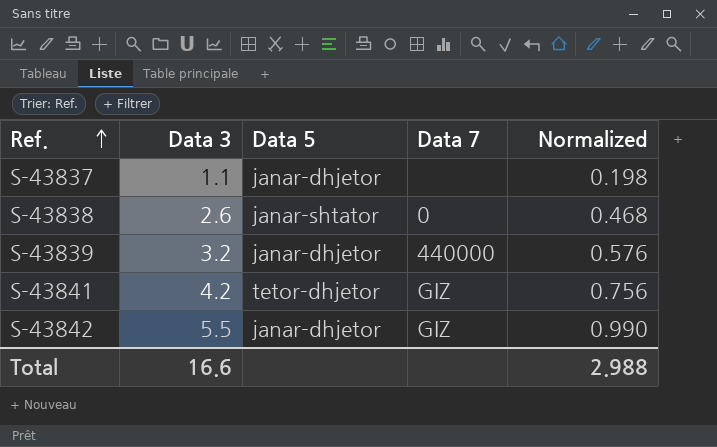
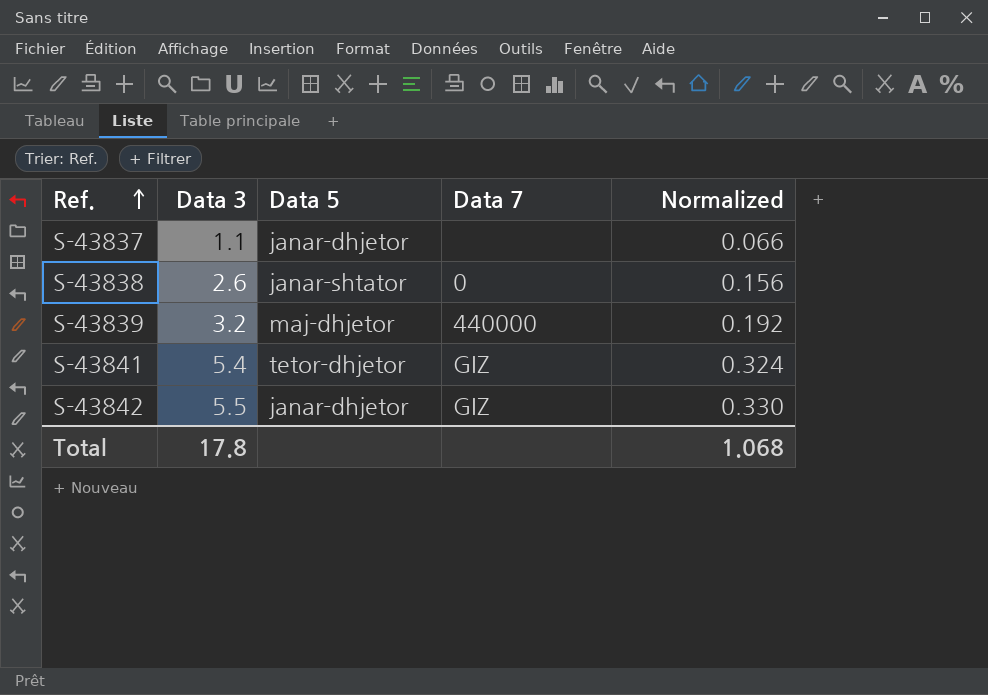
column Normalized | formula: [Data 3] * 0.18 -> [Data 3] * 0.06
S-43839 | Data 5: janar-dhjetor -> maj-dhjetor
S-43841 | Data 3: 4.2 -> 5.4
Total | Data 3: 16.6 -> 17.8
Total | Normalized: 2.988 -> 1.068

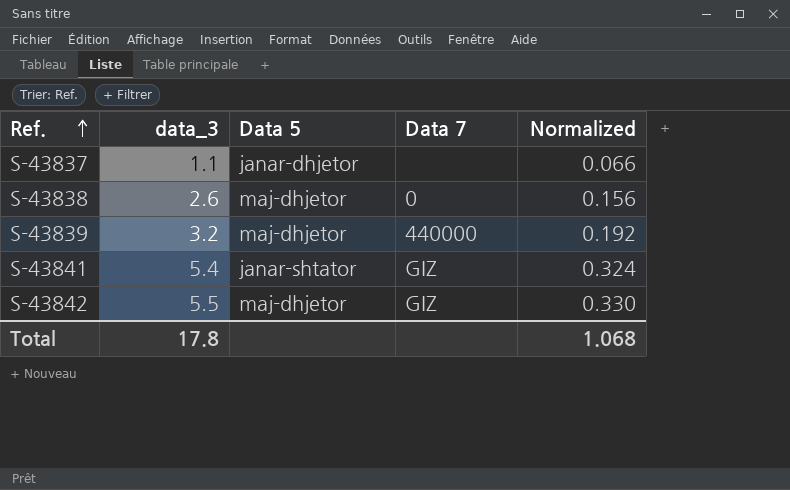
column name: Data 3 -> data_3
S-43838 | Data 5: janar-shtator -> maj-dhjetor
S-43841 | Data 5: tetor-dhjetor -> janar-shtator
S-43842 | Data 5: janar-dhjetor -> maj-dhjetor

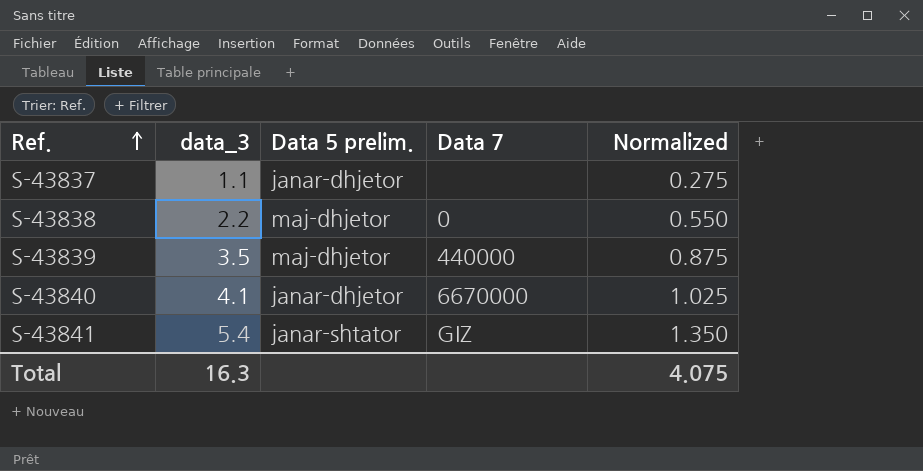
column name: Data 5 -> Data 5 prelim.
column Normalized | formula: [data_3] * 0.06 -> [data_3] * 0.25
row S-43842: 5.5 | maj-dhjetor | GIZ | 0.330 -> none
S-43838 | data_3: 2.6 -> 2.2
S-43839 | data_3: 3.2 -> 3.5
row S-43840: none -> 4.1 | janar-dhjetor | 6670000 | 1.025
Total | data_3: 17.8 -> 16.3
Total | Normalized: 1.068 -> 4.075

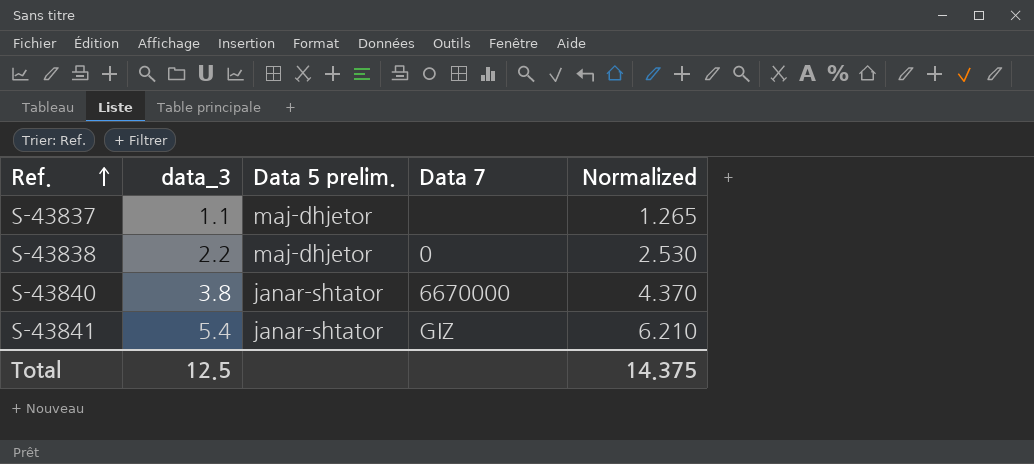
column Normalized | formula: [data_3] * 0.25 -> [data_3] * 1.15
row S-43839: 3.5 | maj-dhjetor | 440000 | 0.875 -> none
S-43837 | Data 5 prelim.: janar-dhjetor -> maj-dhjetor
S-43840 | data_3: 4.1 -> 3.8
S-43840 | Data 5 prelim.: janar-dhjetor -> janar-shtator
Total | data_3: 16.3 -> 12.5
Total | Normalized: 4.075 -> 14.375

